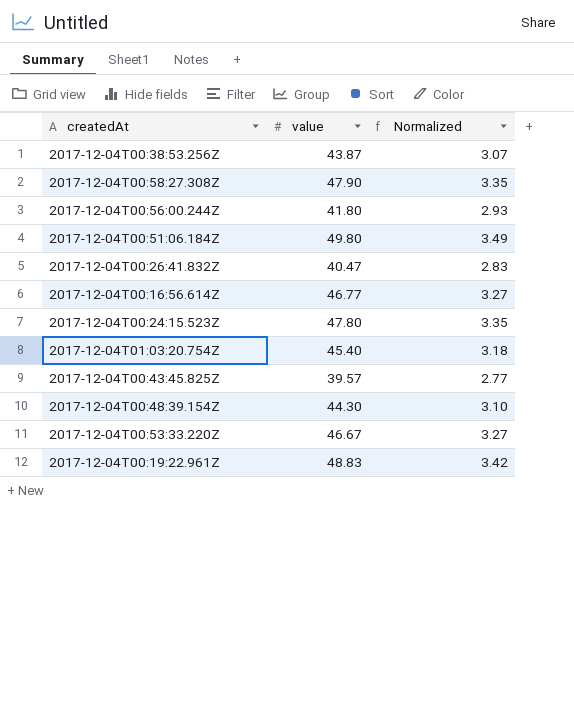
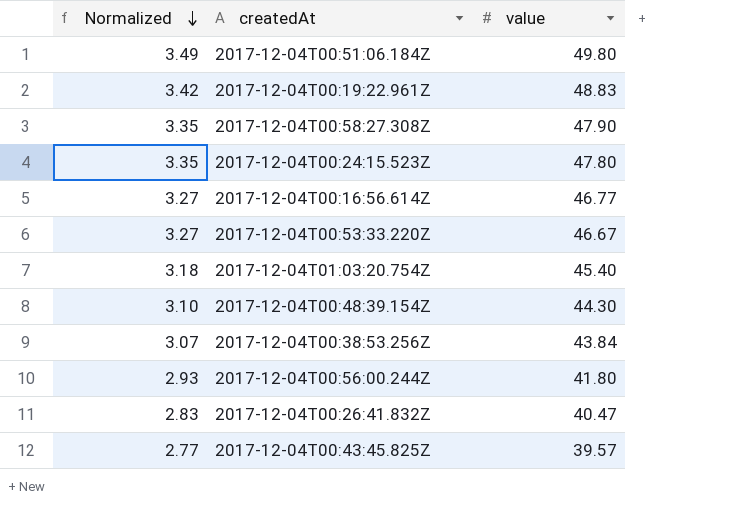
row order: none -> Normalized descending
column Normalized | position: 3 -> 1
2017-12-04T00:38:53.256Z | value: 43.87 -> 43.84

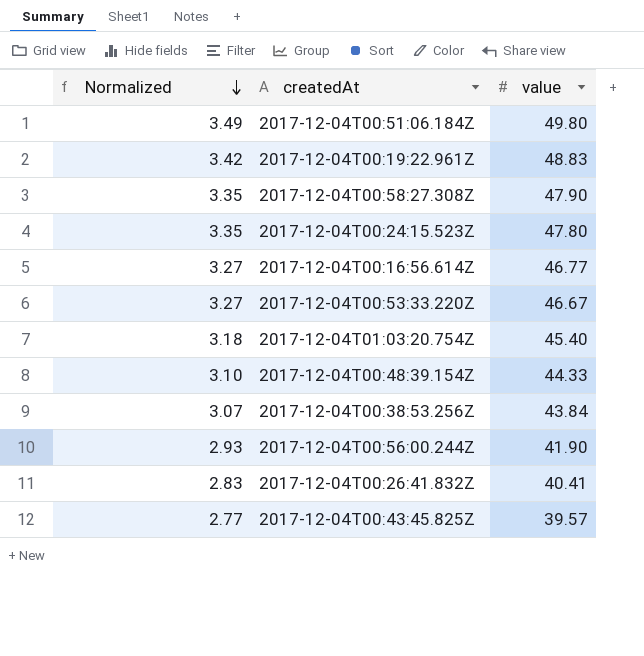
2017-12-04T00:48:39.154Z | value: 44.30 -> 44.33
2017-12-04T00:56:00.244Z | value: 41.80 -> 41.90
2017-12-04T00:26:41.832Z | value: 40.47 -> 40.41

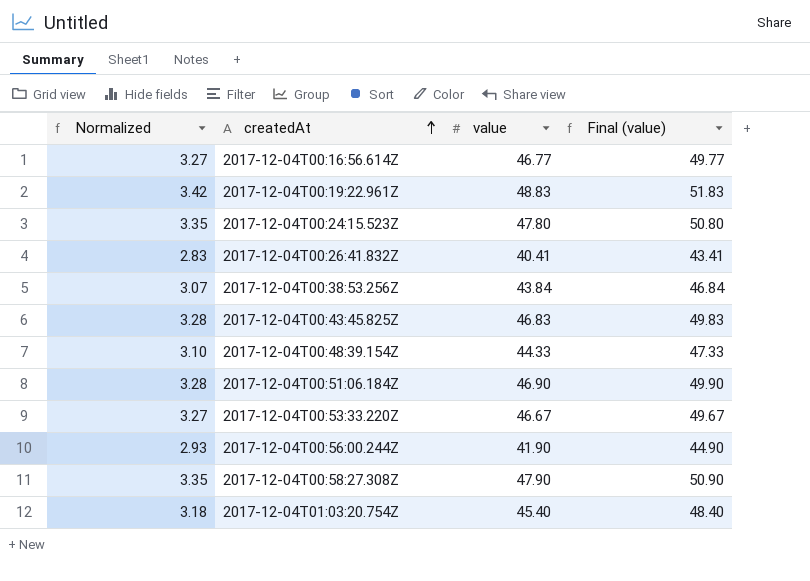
row order: Normalized descending -> createdAt ascending
column Final (value) | formula: none -> [value] + 3
2017-12-04T00:43:45.825Z | Normalized: 2.77 -> 3.28
2017-12-04T00:43:45.825Z | value: 39.57 -> 46.83
2017-12-04T00:51:06.184Z | Normalized: 3.49 -> 3.28
2017-12-04T00:51:06.184Z | value: 49.80 -> 46.90

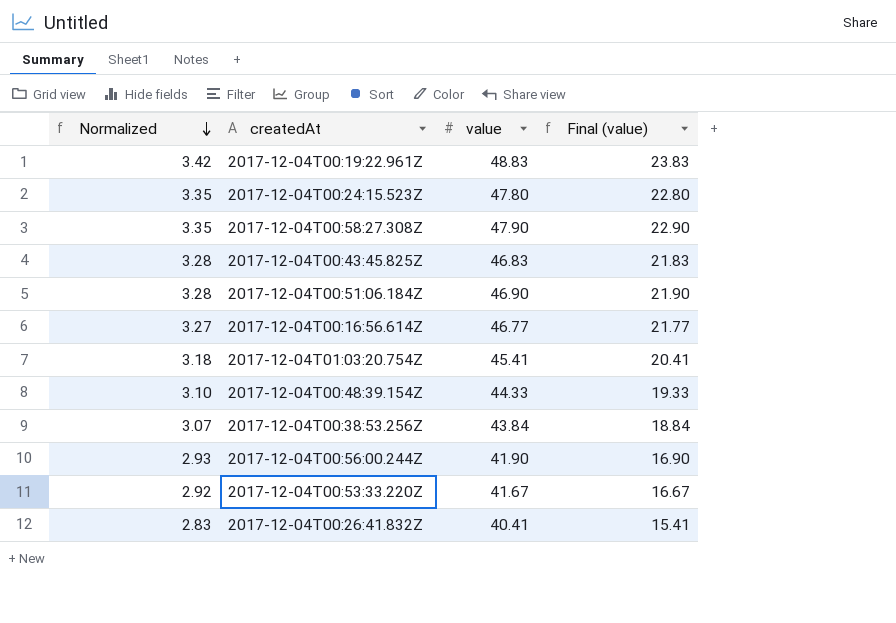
row order: createdAt ascending -> Normalized descending
column Final (value) | formula: [value] + 3 -> [value] - 25
2017-12-04T01:03:20.754Z | value: 45.40 -> 45.41
2017-12-04T00:53:33.220Z | Normalized: 3.27 -> 2.92
2017-12-04T00:53:33.220Z | value: 46.67 -> 41.67

